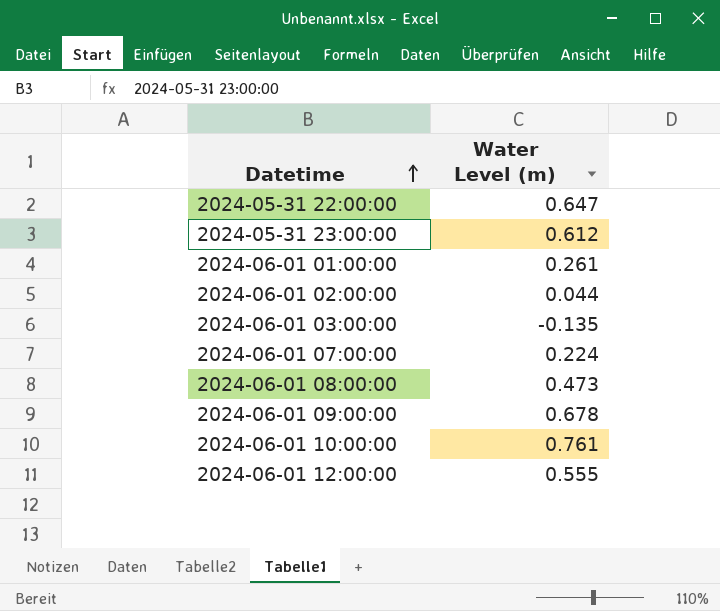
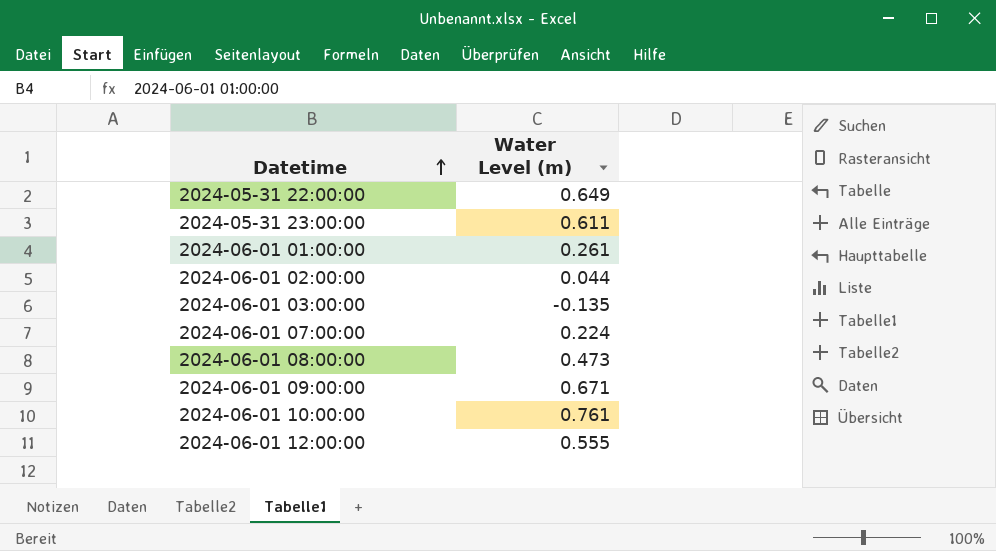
2024-05-31 22:00:00 | Water Level (m): 0.647 -> 0.649
2024-05-31 23:00:00 | Water Level (m): 0.612 -> 0.611
2024-06-01 09:00:00 | Water Level (m): 0.678 -> 0.671

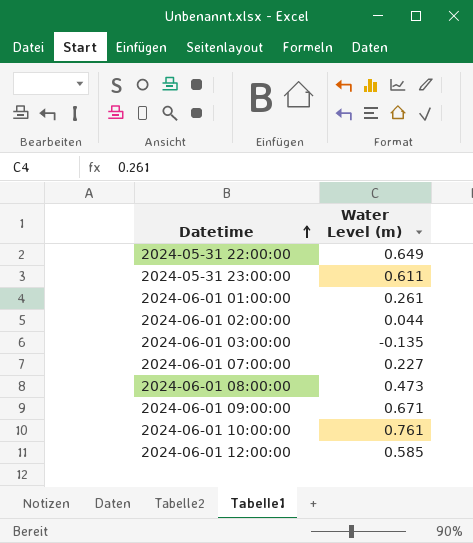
2024-06-01 07:00:00 | Water Level (m): 0.224 -> 0.227
2024-06-01 12:00:00 | Water Level (m): 0.555 -> 0.585

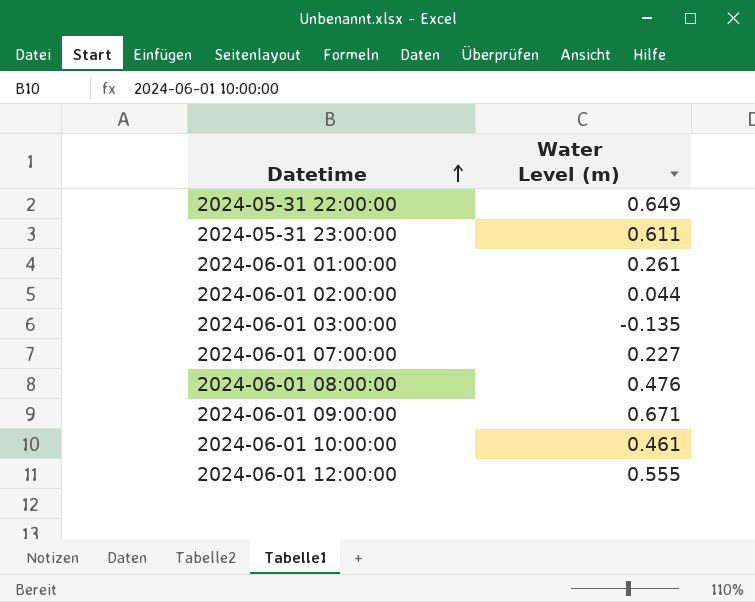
2024-06-01 08:00:00 | Water Level (m): 0.473 -> 0.476
2024-06-01 10:00:00 | Water Level (m): 0.761 -> 0.461
2024-06-01 12:00:00 | Water Level (m): 0.585 -> 0.555

